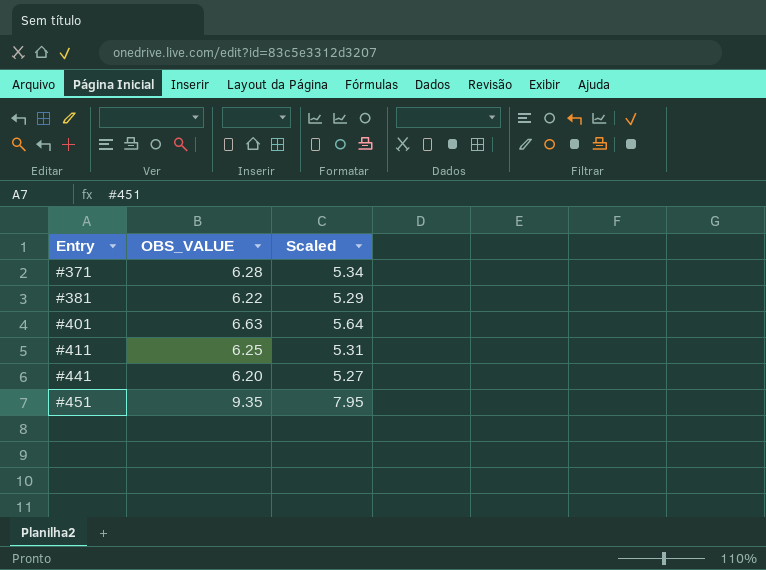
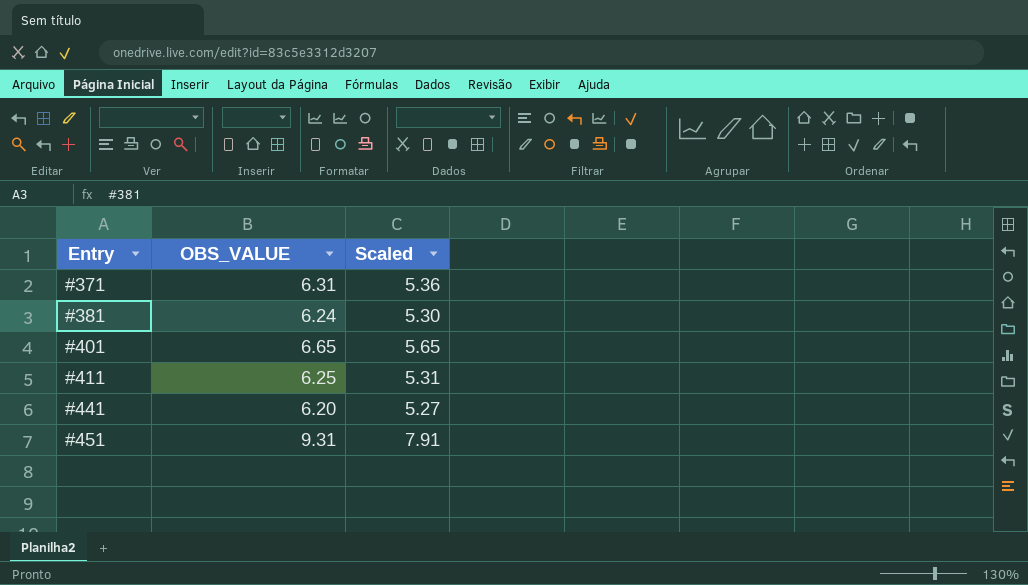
#371 | OBS_VALUE: 6.28 -> 6.31
#371 | Scaled: 5.34 -> 5.36
#381 | OBS_VALUE: 6.22 -> 6.24
#381 | Scaled: 5.29 -> 5.30
#401 | OBS_VALUE: 6.63 -> 6.65
#401 | Scaled: 5.64 -> 5.65
#451 | OBS_VALUE: 9.35 -> 9.31
#451 | Scaled: 7.95 -> 7.91

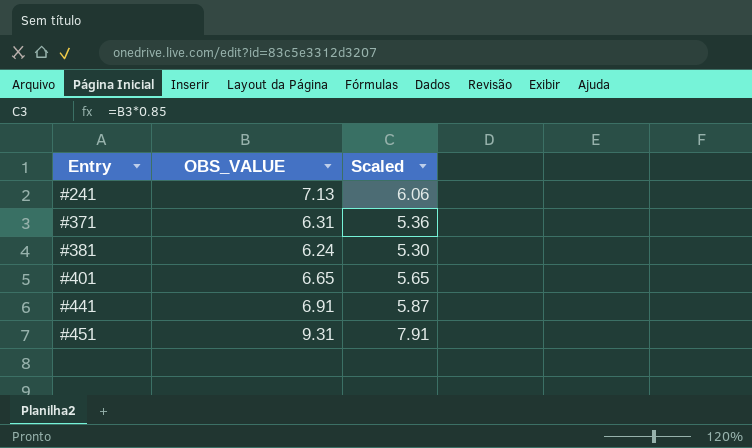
row #411: 6.25 | 5.31 -> none
row #241: none -> 7.13 | 6.06
#441 | OBS_VALUE: 6.20 -> 6.91
#441 | Scaled: 5.27 -> 5.87

